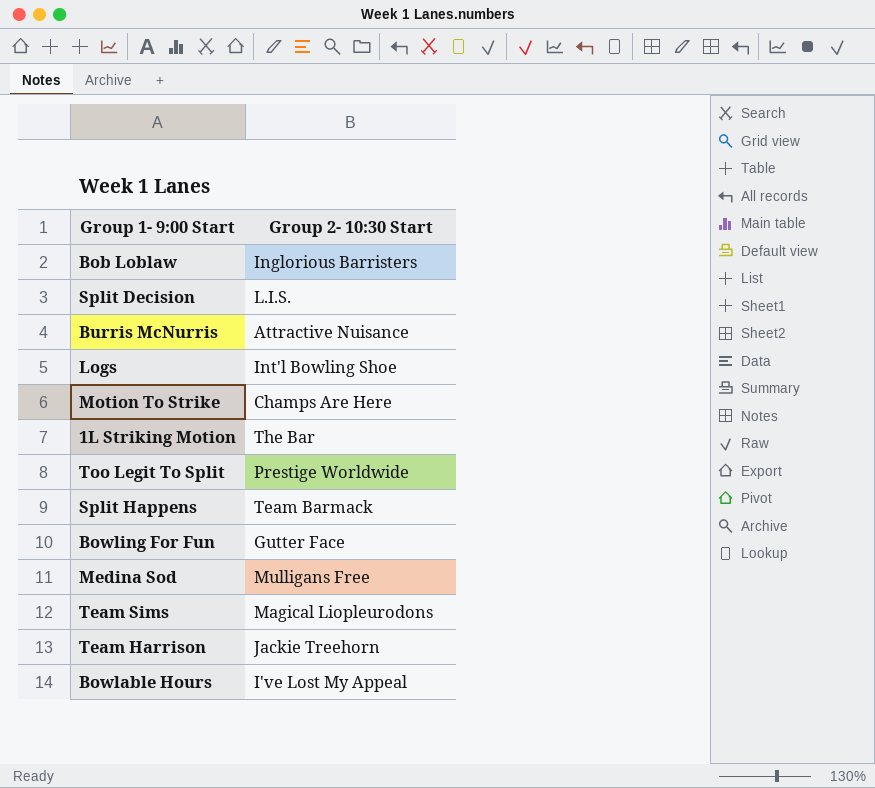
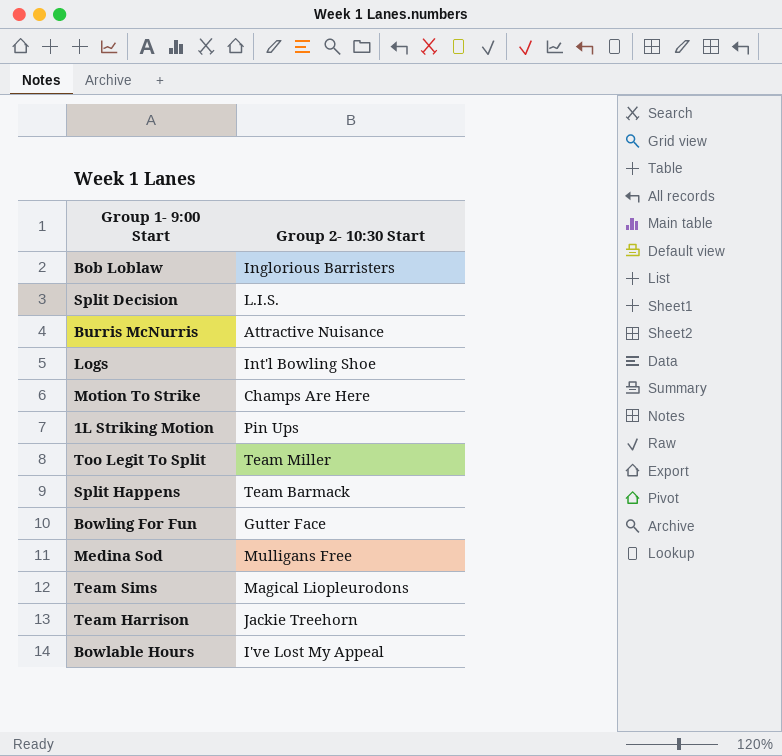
1L Striking Motion | Group 2- 10:30 Start: The Bar -> Pin Ups
Too Legit To Split | Group 2- 10:30 Start: Prestige Worldwide -> Team Miller

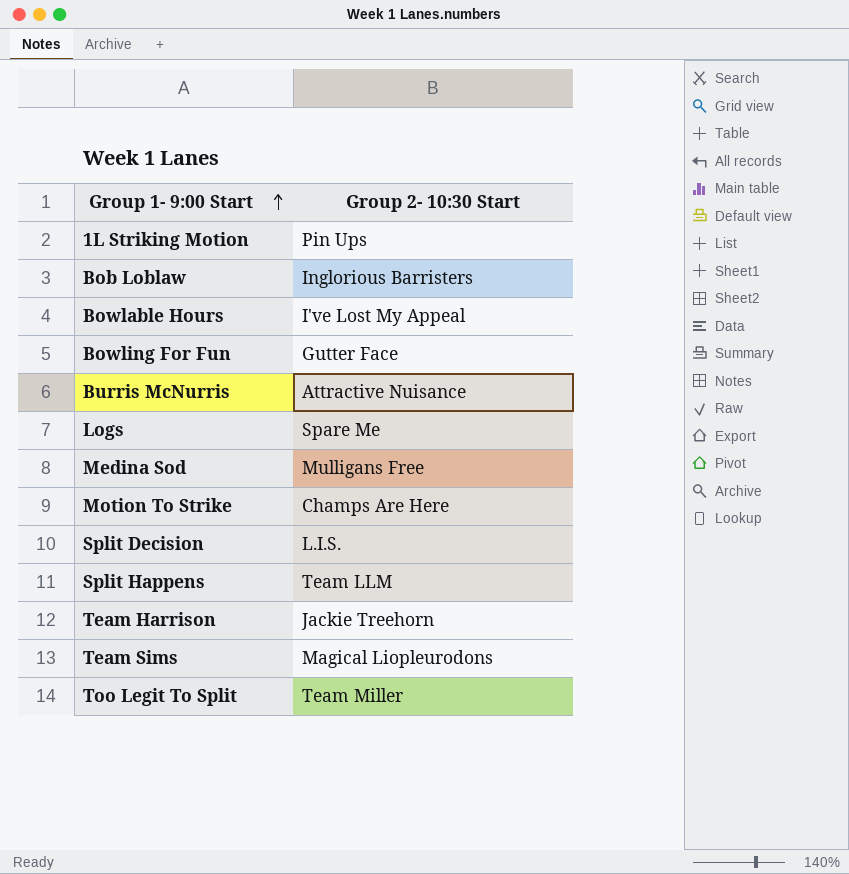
row order: none -> Group 1- 9:00 Start ascending
Logs | Group 2- 10:30 Start: Int'l Bowling Shoe -> Spare Me
Split Happens | Group 2- 10:30 Start: Team Barmack -> Team LLM

